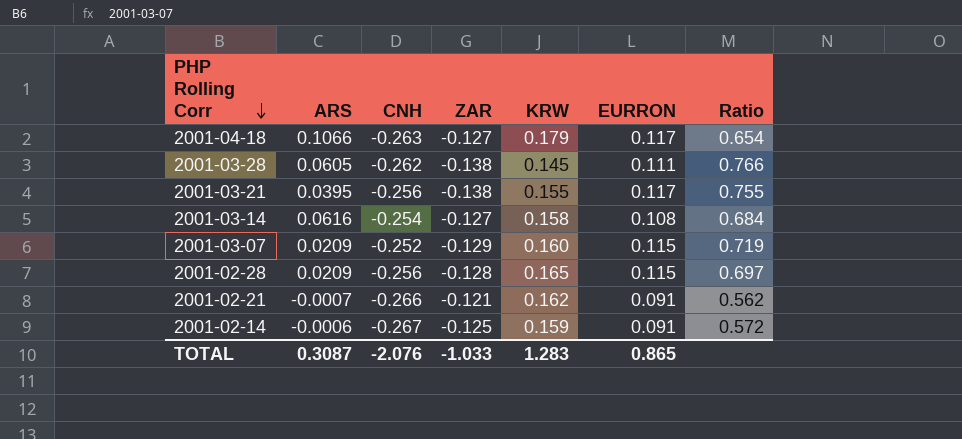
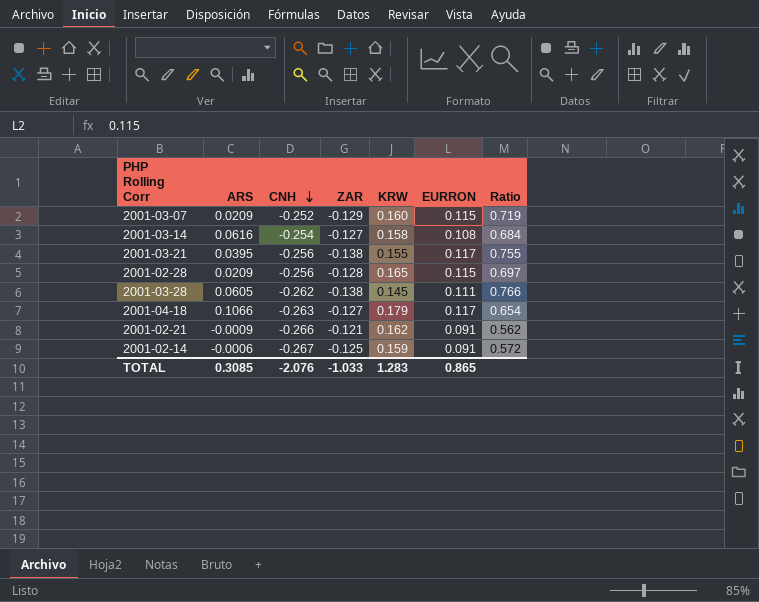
row order: PHP Rolling Corr descending -> CNH descending
2001-02-21 | ARS: -0.0007 -> -0.0009
TOTAL | ARS: 0.3087 -> 0.3085

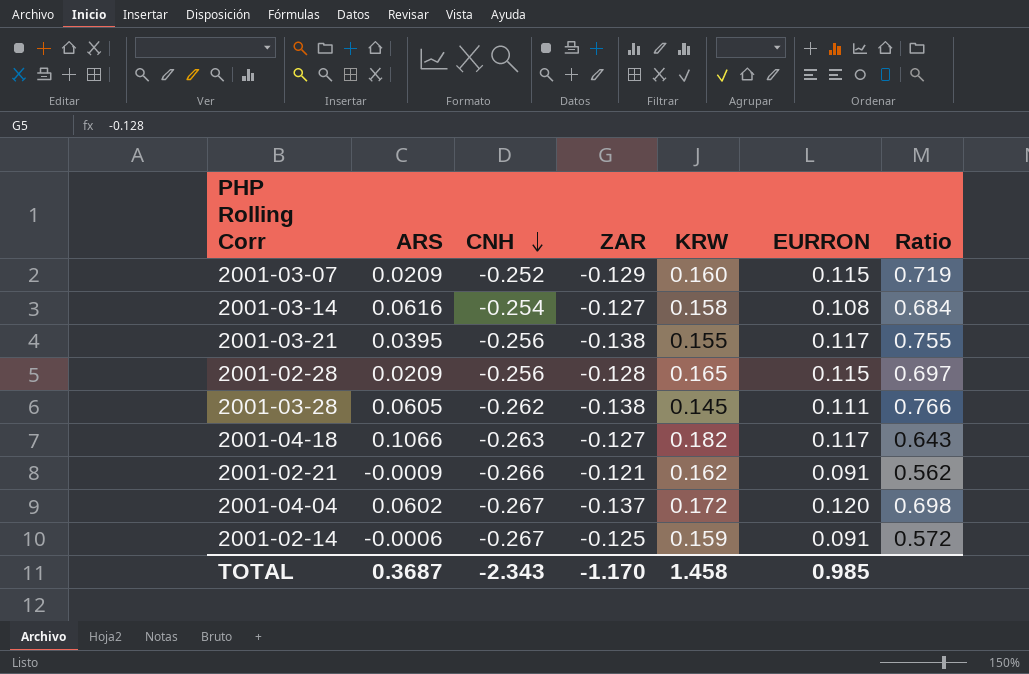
2001-04-18 | KRW: 0.179 -> 0.182
2001-04-18 | Ratio: 0.654 -> 0.643
row 2001-04-04: none -> 0.0602 | -0.267 | -0.137 | 0.172 | 0.120 | 0.698
TOTAL | ARS: 0.3085 -> 0.3687
TOTAL | CNH: -2.076 -> -2.343
TOTAL | ZAR: -1.033 -> -1.170
TOTAL | KRW: 1.283 -> 1.458
TOTAL | EURRON: 0.865 -> 0.985

